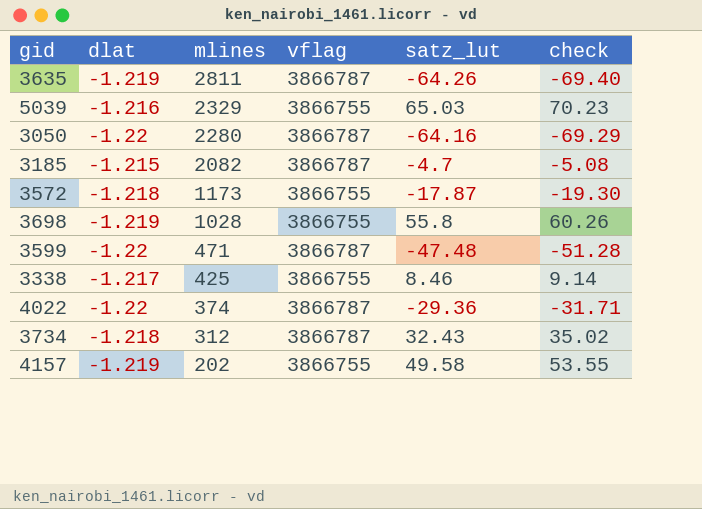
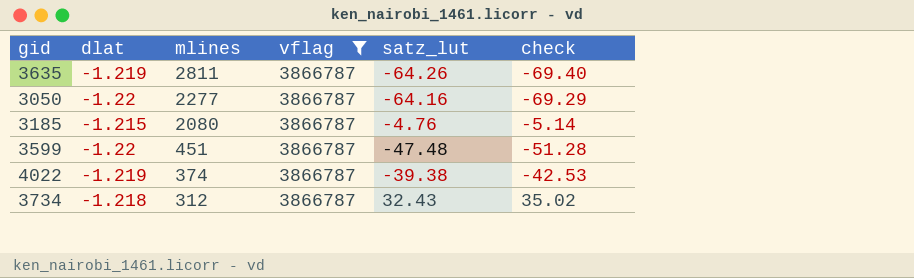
filter: none -> vflag = 3866787
3050 | mlines: 2280 -> 2277
3185 | mlines: 2082 -> 2080
3185 | satz_lut: -4.7 -> -4.76
3185 | check: -5.08 -> -5.14
3599 | mlines: 471 -> 451
4022 | dlat: -1.22 -> -1.219
4022 | satz_lut: -29.36 -> -39.38
4022 | check: -31.71 -> -42.53

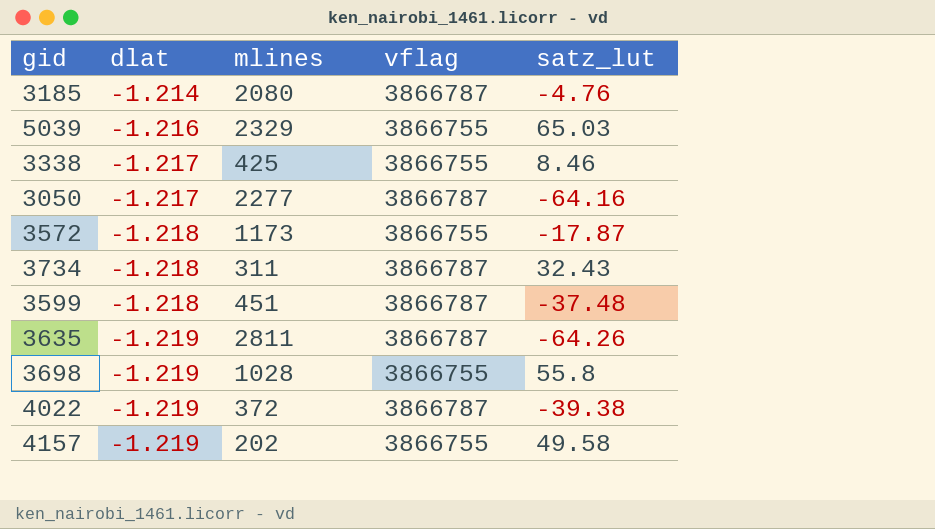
filter: vflag = 3866787 -> none
row order: mlines descending -> dlat descending
column check | formula: [satz_lut] * 1.08 -> none
3185 | dlat: -1.215 -> -1.214
3050 | dlat: -1.22 -> -1.217
3734 | mlines: 312 -> 311
3599 | dlat: -1.22 -> -1.218
3599 | satz_lut: -47.48 -> -37.48
4022 | mlines: 374 -> 372

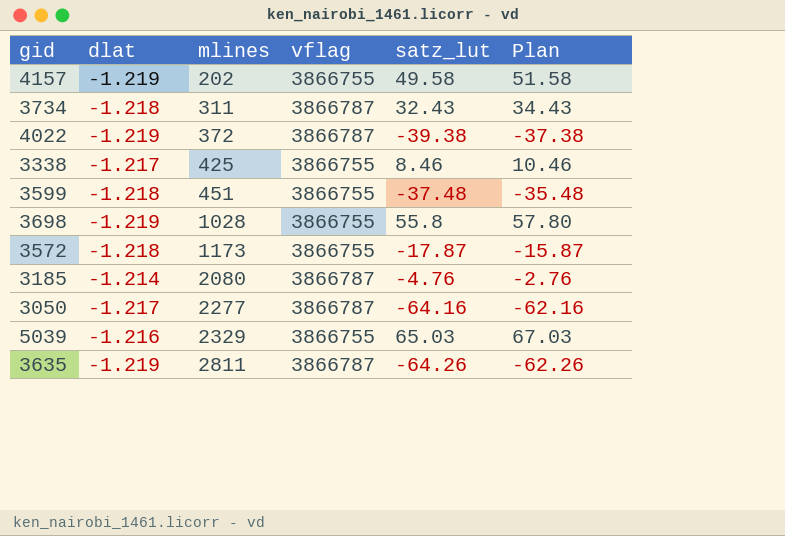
row order: dlat descending -> mlines ascending
column Plan | formula: none -> [satz_lut] + 2
3599 | vflag: 3866787 -> 3866755

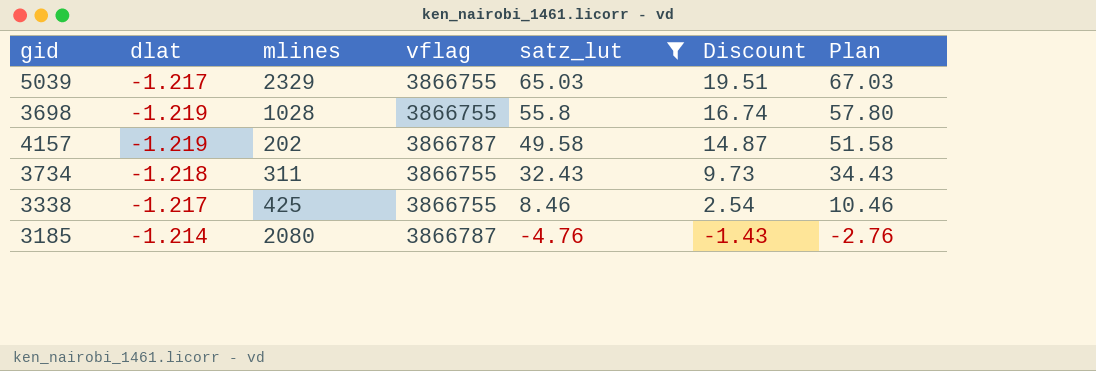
filter: none -> satz_lut >= -4.76
row order: mlines ascending -> satz_lut descending
column Discount | formula: none -> [satz_lut] * 0.3
5039 | dlat: -1.216 -> -1.217
4157 | vflag: 3866755 -> 3866787
3734 | vflag: 3866787 -> 3866755

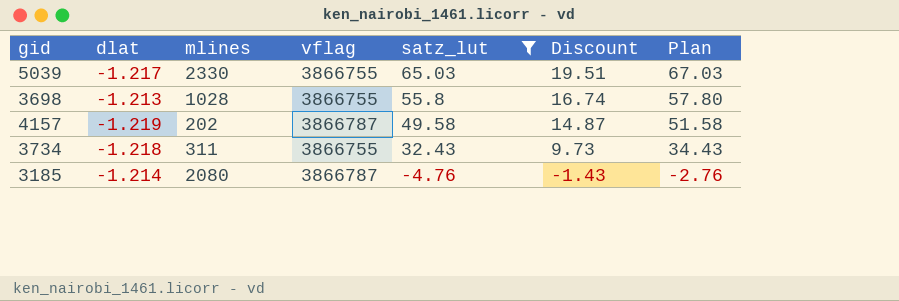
row 3338: -1.217 | 425 | 3866755 | 8.46 | 2.54 | 10.46 -> none
5039 | mlines: 2329 -> 2330
3698 | dlat: -1.219 -> -1.213

